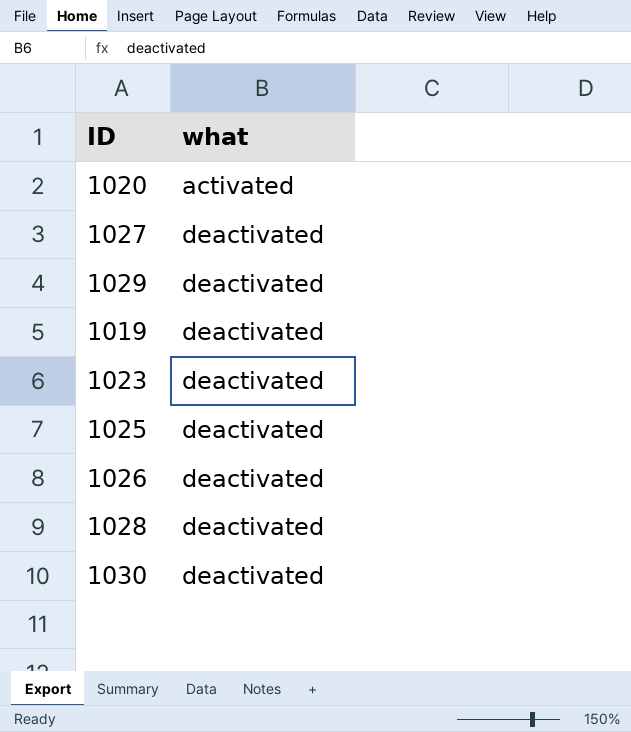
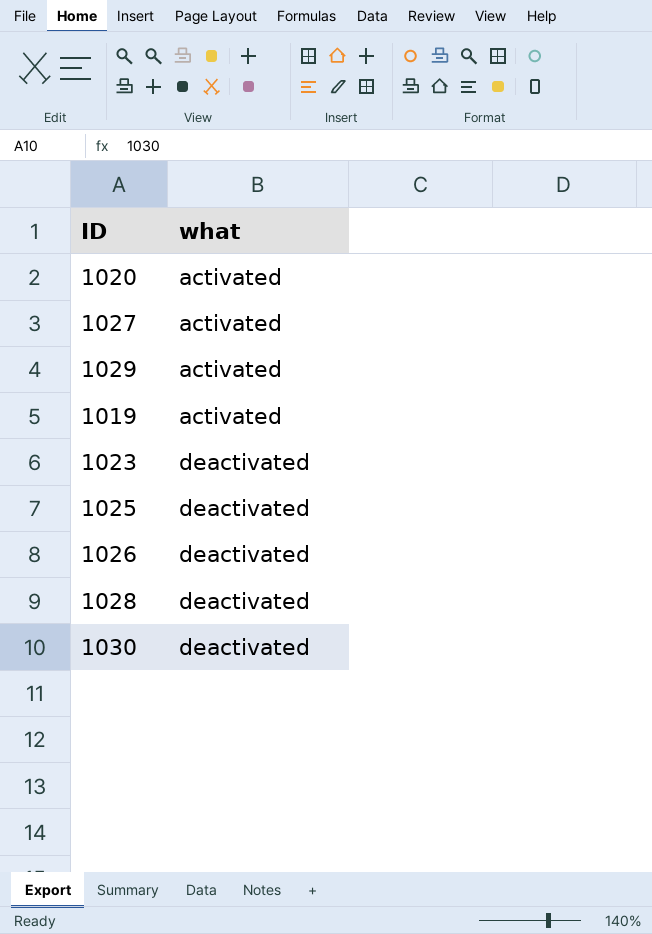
1027 | what: deactivated -> activated
1029 | what: deactivated -> activated
1019 | what: deactivated -> activated

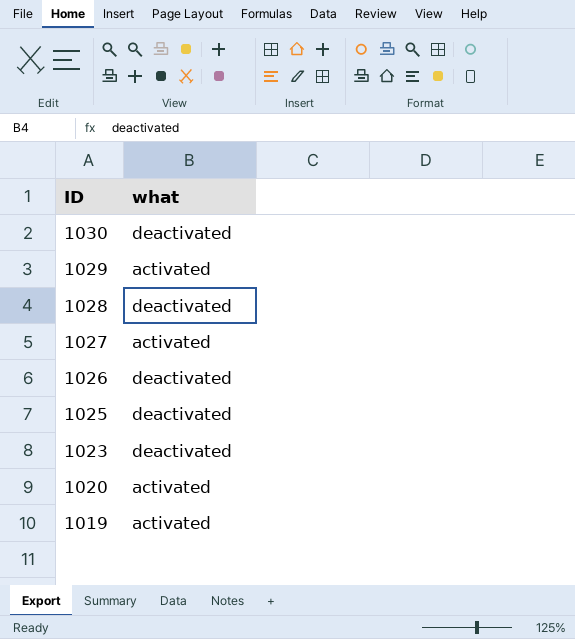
row order: what ascending -> ID descending

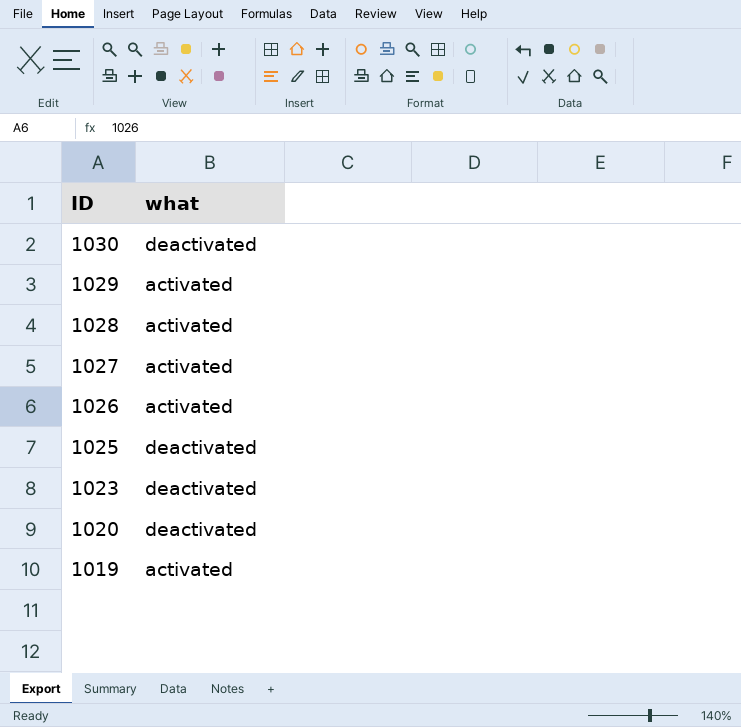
1028 | what: deactivated -> activated
1026 | what: deactivated -> activated
1020 | what: activated -> deactivated

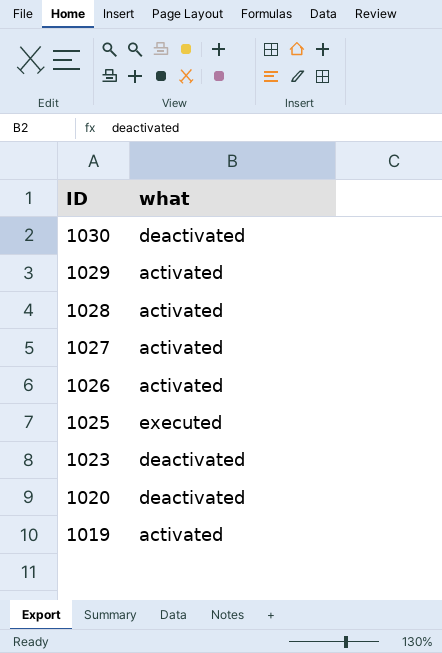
1025 | what: deactivated -> executed

